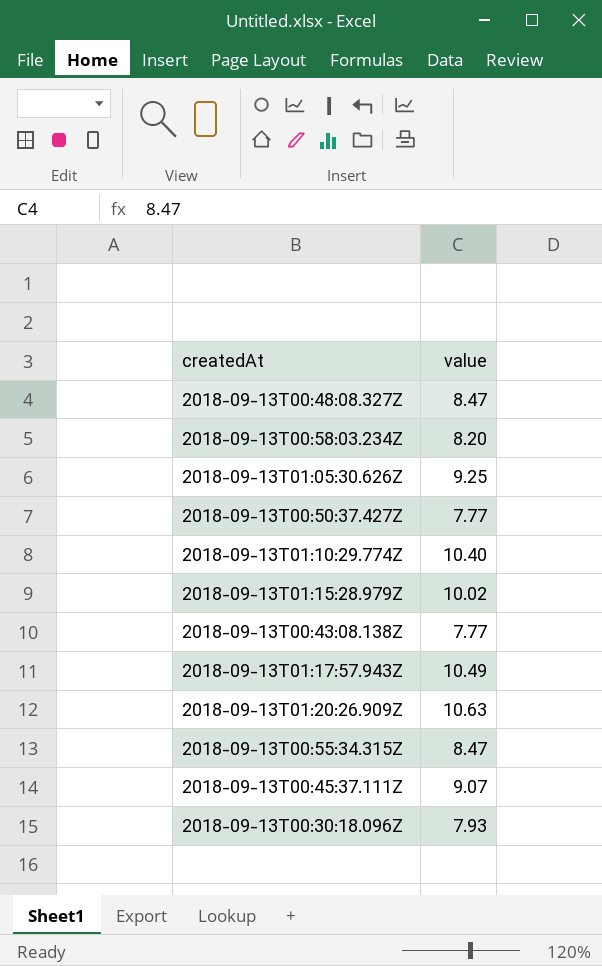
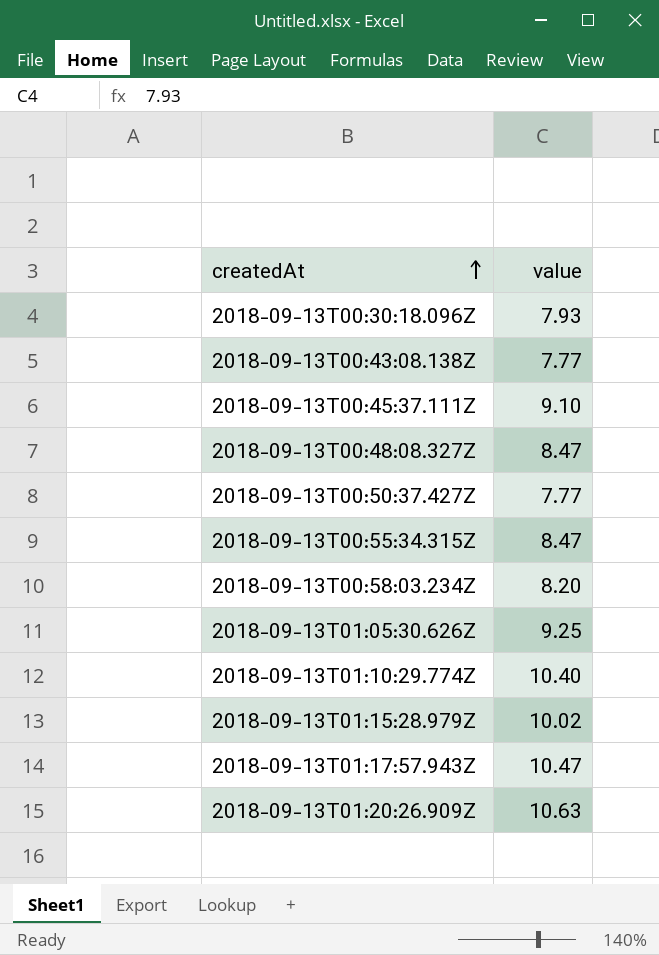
row order: none -> createdAt ascending
2018-09-13T00:45:37.111Z | value: 9.07 -> 9.10
2018-09-13T01:17:57.943Z | value: 10.49 -> 10.47

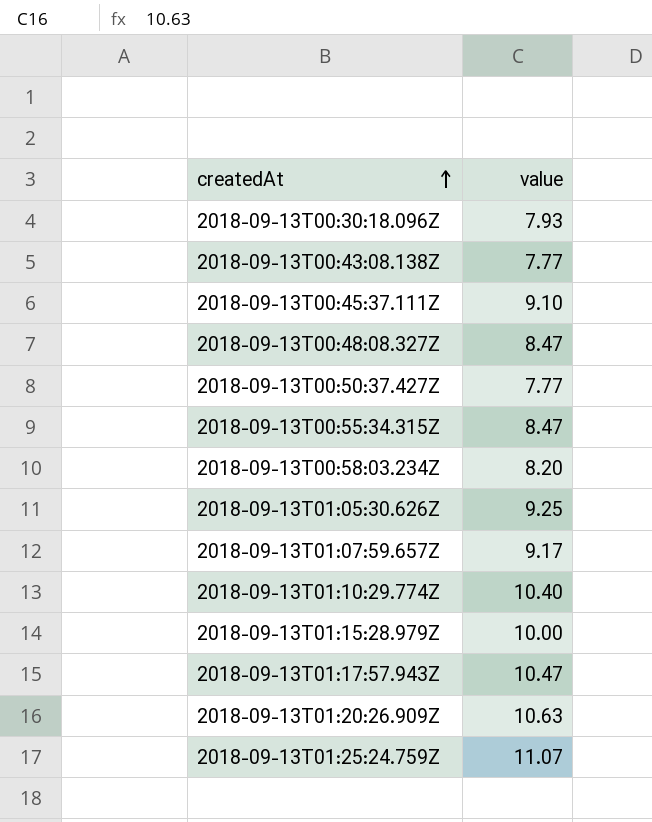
row 2018-09-13T01:07:59.657Z: none -> 9.17
2018-09-13T01:15:28.979Z | value: 10.02 -> 10.00
row 2018-09-13T01:25:24.759Z: none -> 11.07

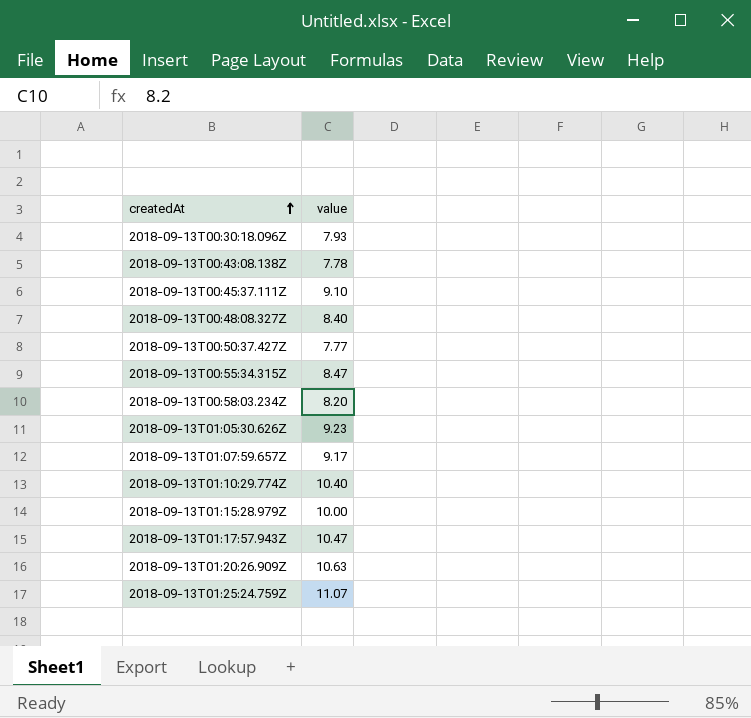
2018-09-13T00:43:08.138Z | value: 7.77 -> 7.78
2018-09-13T00:48:08.327Z | value: 8.47 -> 8.40
2018-09-13T01:05:30.626Z | value: 9.25 -> 9.23

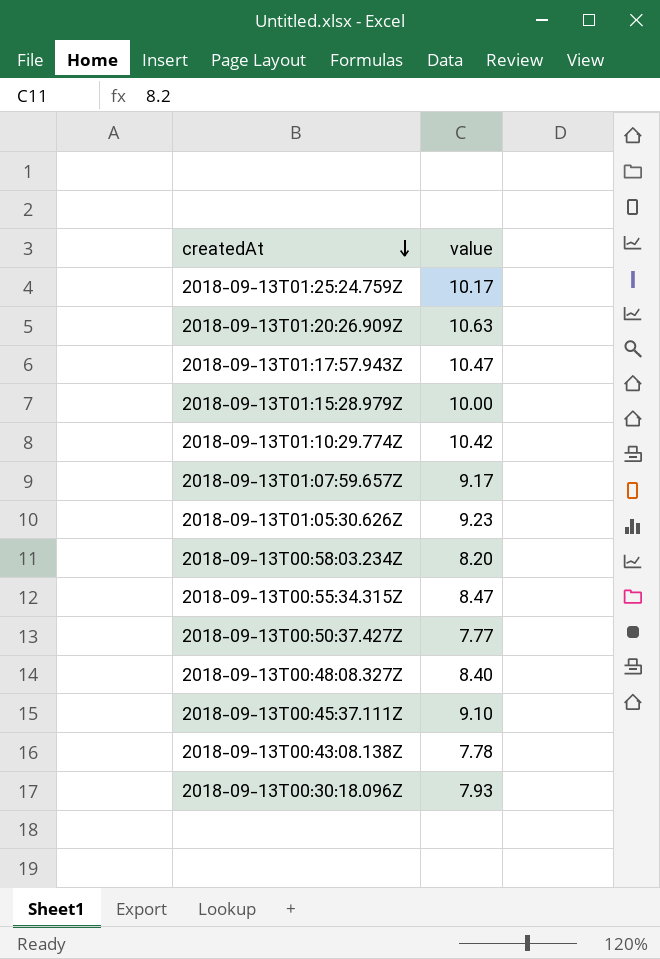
row order: createdAt ascending -> createdAt descending
2018-09-13T01:25:24.759Z | value: 11.07 -> 10.17
2018-09-13T01:10:29.774Z | value: 10.40 -> 10.42

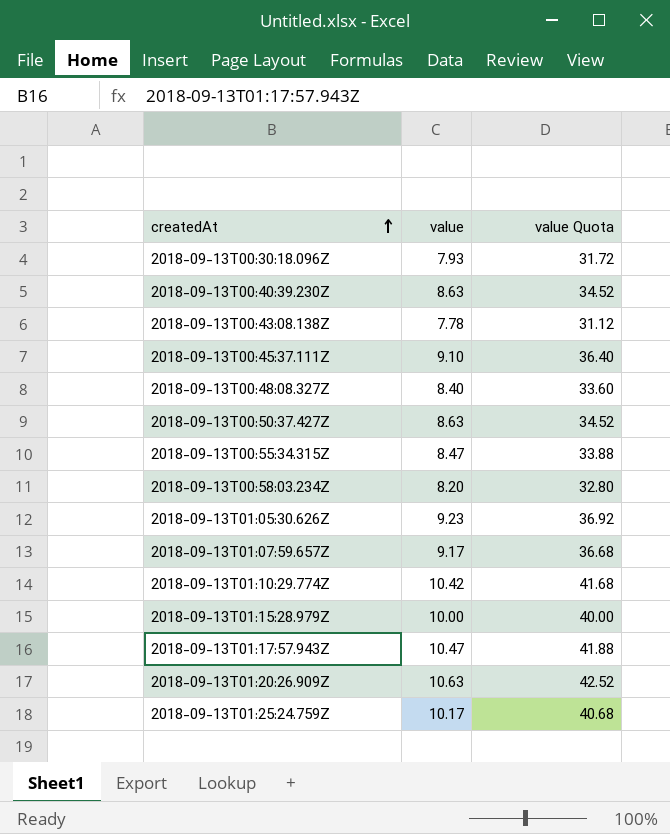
row order: createdAt descending -> createdAt ascending
column value Quota | formula: none -> [value] * 4
row 2018-09-13T00:40:39.230Z: none -> 8.63 | 34.52
2018-09-13T00:50:37.427Z | value: 7.77 -> 8.63

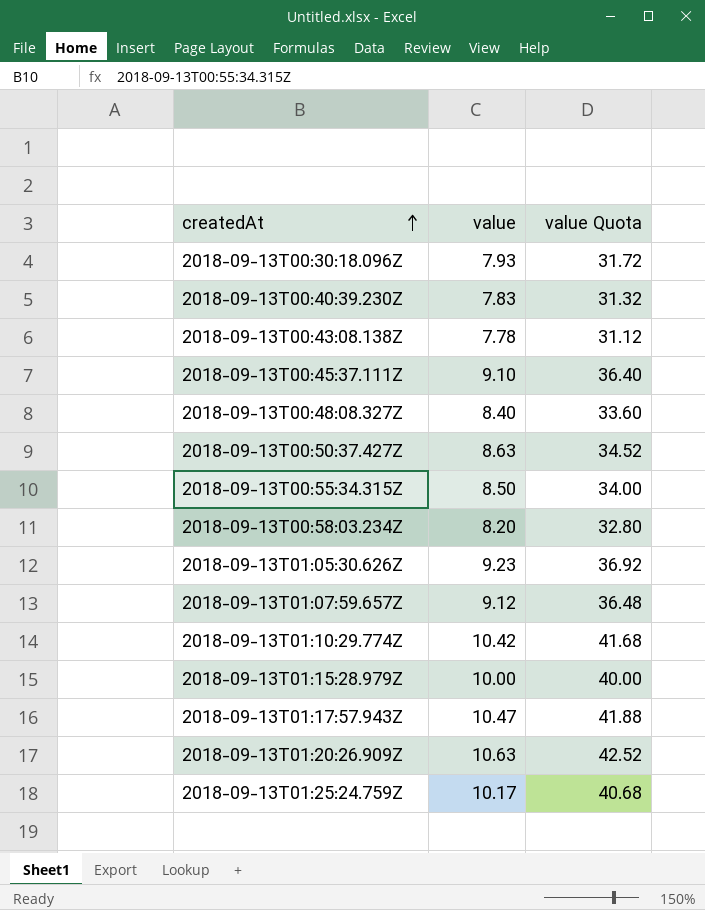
2018-09-13T00:40:39.230Z | value: 8.63 -> 7.83
2018-09-13T00:40:39.230Z | value Quota: 34.52 -> 31.32
2018-09-13T00:55:34.315Z | value: 8.47 -> 8.50
2018-09-13T00:55:34.315Z | value Quota: 33.88 -> 34.00
2018-09-13T01:07:59.657Z | value: 9.17 -> 9.12
2018-09-13T01:07:59.657Z | value Quota: 36.68 -> 36.48

